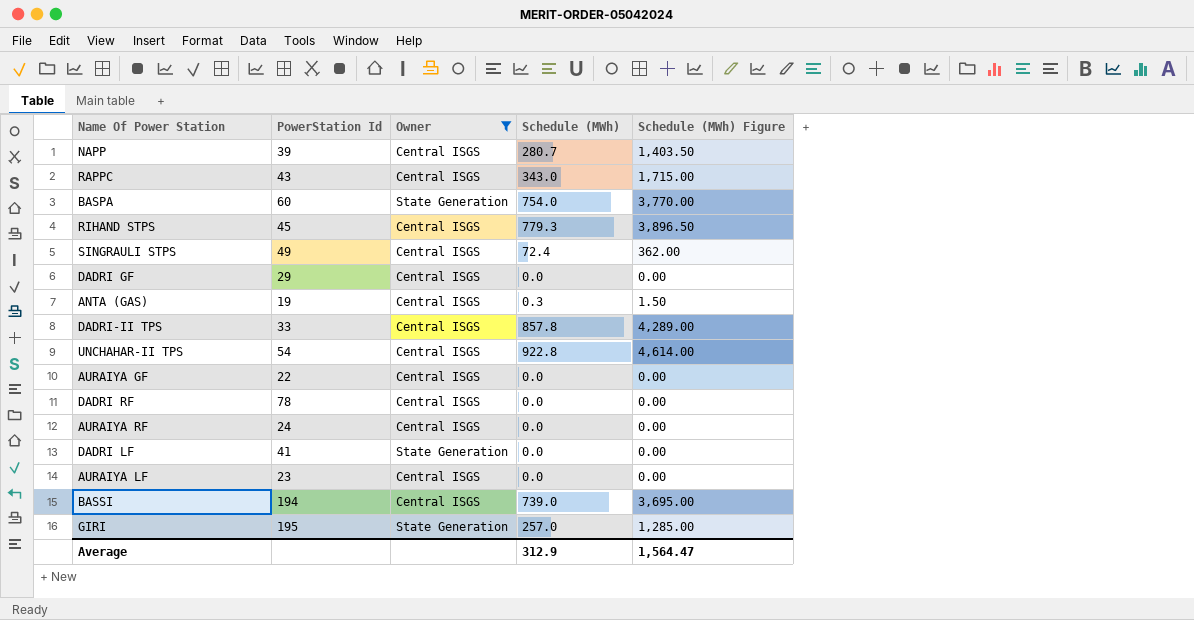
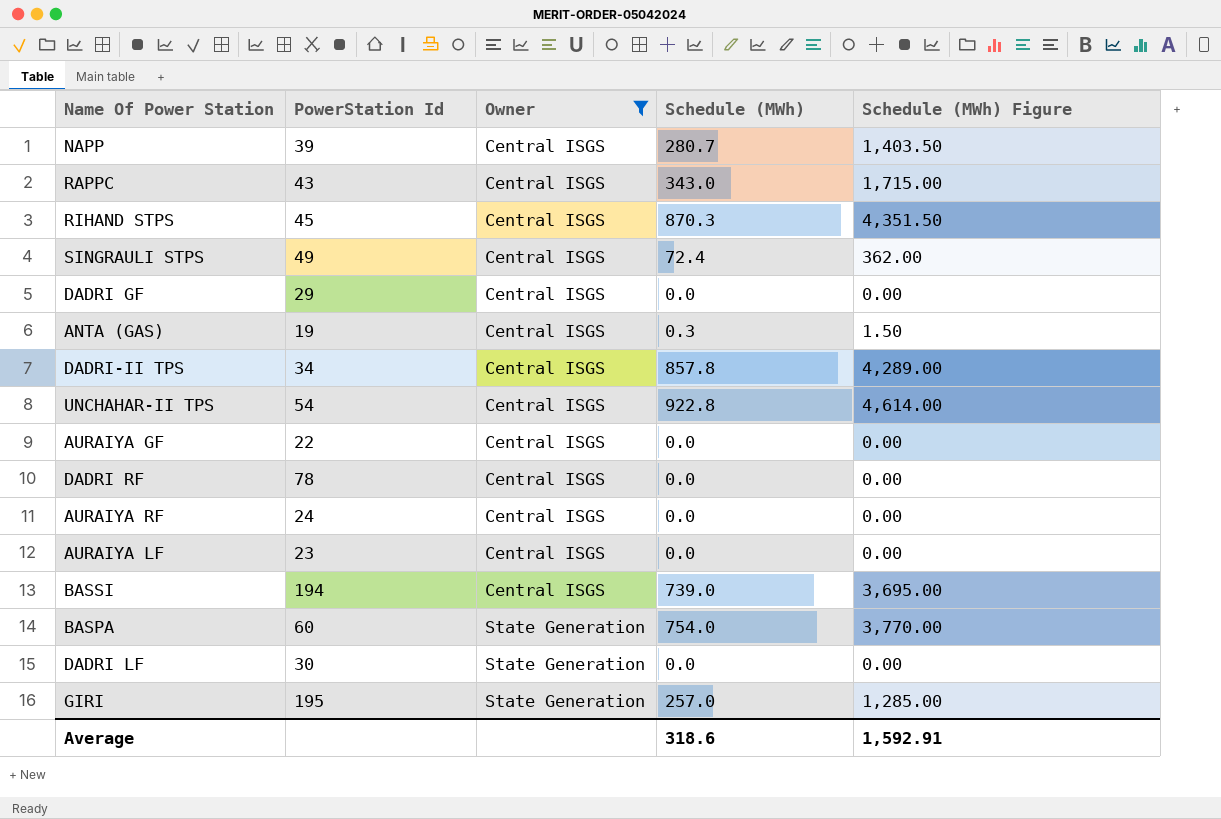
row order: none -> Owner ascending
RIHAND STPS | Schedule (MWh): 779.3 -> 870.3
RIHAND STPS | Schedule (MWh) Figure: 3,896.50 -> 4,351.50
DADRI-II TPS | PowerStation Id: 33 -> 34
DADRI LF | PowerStation Id: 41 -> 30
Average | Schedule (MWh): 312.9 -> 318.6
Average | Schedule (MWh) Figure: 1,564.47 -> 1,592.91

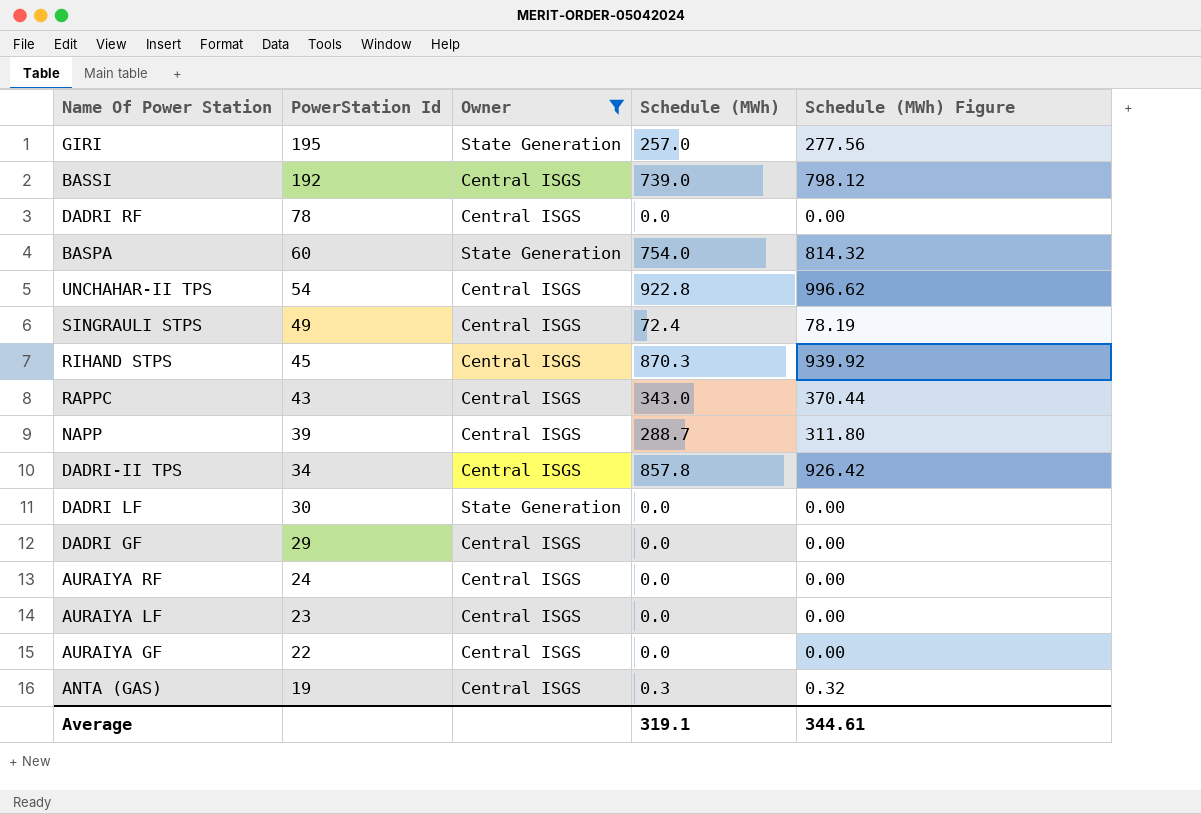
row order: Owner ascending -> PowerStation Id descending
column Schedule (MWh) Figure | formula: [Schedule (MWh)] * 5 -> [Schedule (MWh)] * 1.08
BASSI | PowerStation Id: 194 -> 192
NAPP | Schedule (MWh): 280.7 -> 288.7
Average | Schedule (MWh): 318.6 -> 319.1
Average | Schedule (MWh) Figure: 1,592.91 -> 344.61

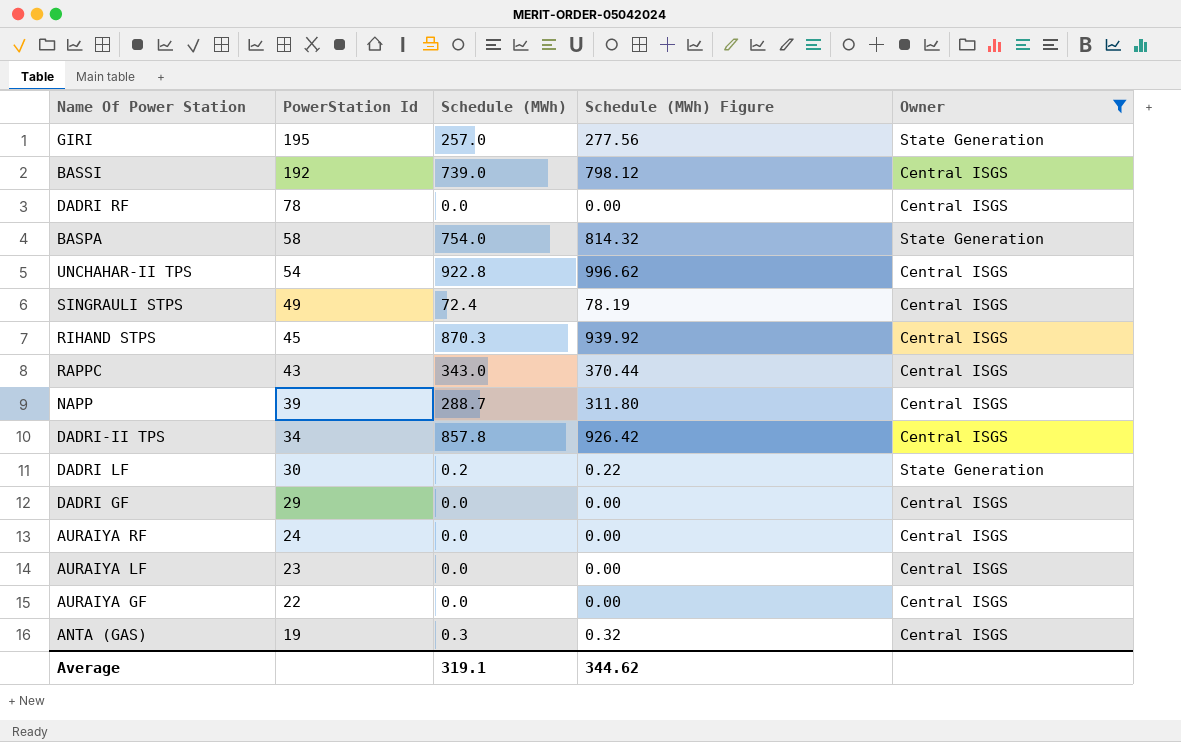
column Owner | position: 3 -> 5
BASPA | PowerStation Id: 60 -> 58
DADRI LF | Schedule (MWh): 0.0 -> 0.2
DADRI LF | Schedule (MWh) Figure: 0.00 -> 0.22
Average | Schedule (MWh) Figure: 344.61 -> 344.62

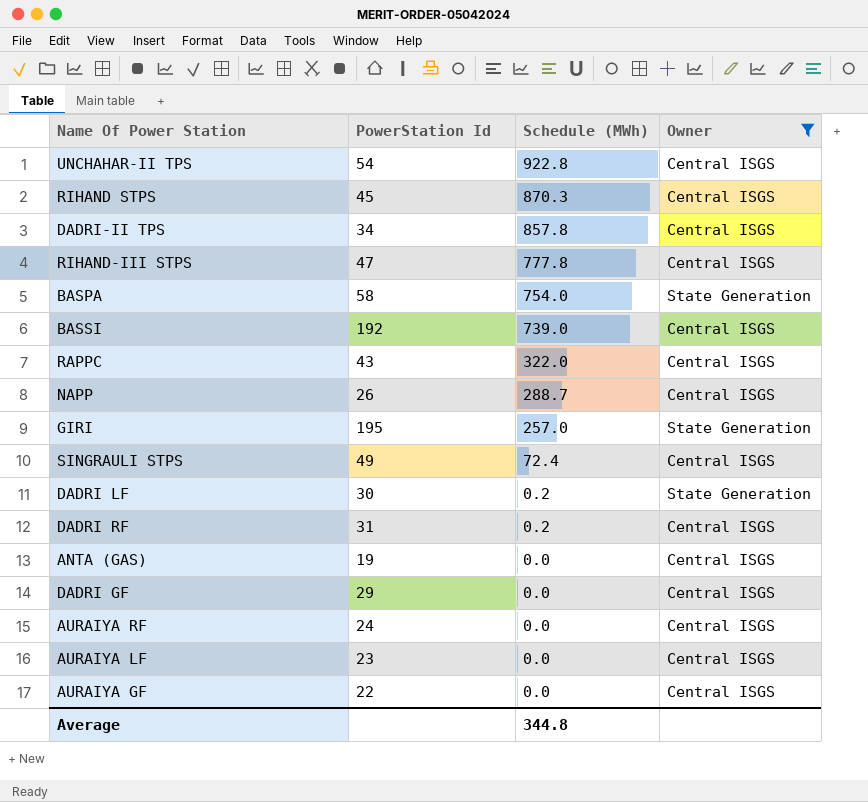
row order: PowerStation Id descending -> Schedule (MWh) descending
column Schedule (MWh) Figure | formula: [Schedule (MWh)] * 1.08 -> none
row RIHAND-III STPS: none -> 47 | 777.8 | Central ISGS
RAPPC | Schedule (MWh): 343.0 -> 322.0
NAPP | PowerStation Id: 39 -> 26
DADRI RF | PowerStation Id: 78 -> 31
DADRI RF | Schedule (MWh): 0.0 -> 0.2
ANTA (GAS) | Schedule (MWh): 0.3 -> 0.0
Average | Schedule (MWh): 319.1 -> 344.8

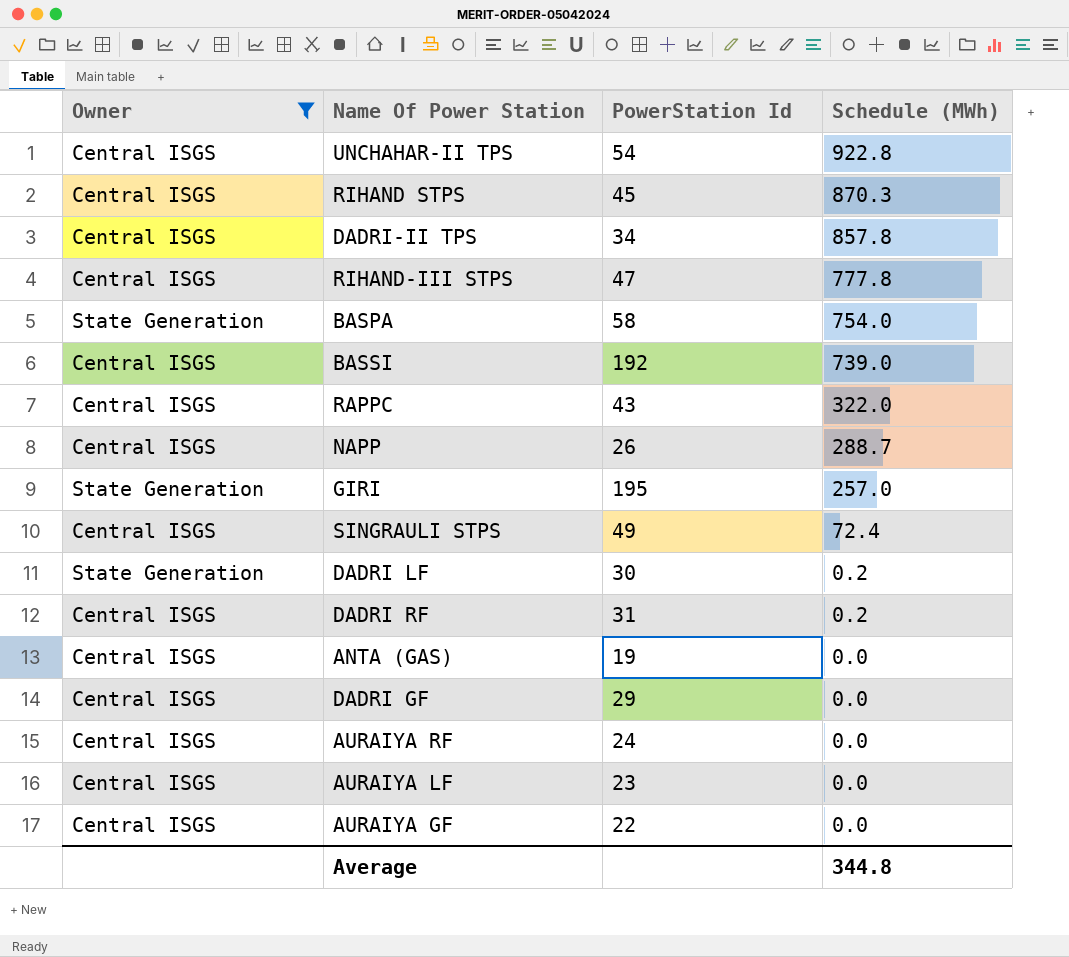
column Owner | position: 4 -> 1

